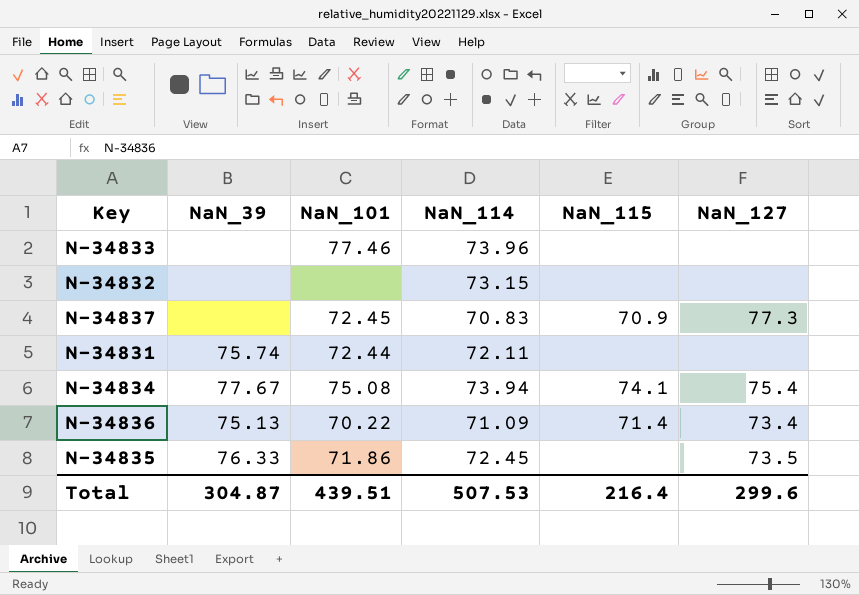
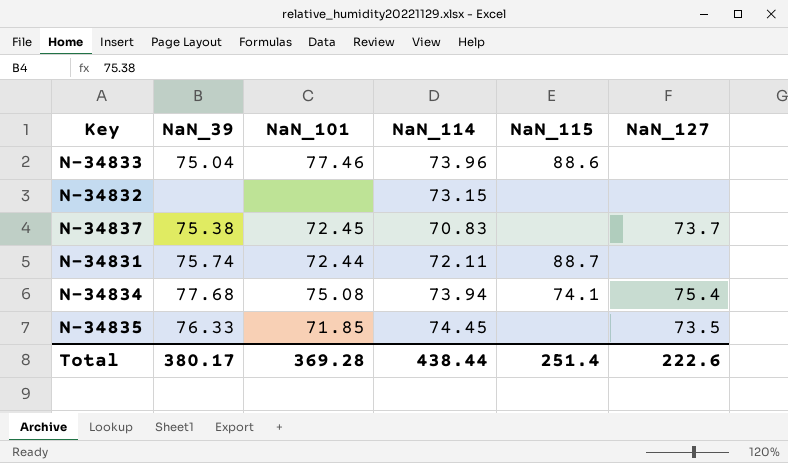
row N-34836: 75.13 | 70.22 | 71.09 | 71.4 | 73.4 -> none
N-34833 | NaN_39: none -> 75.04
N-34833 | NaN_115: none -> 88.6
N-34837 | NaN_39: none -> 75.38
N-34837 | NaN_115: 70.9 -> none
N-34837 | NaN_127: 77.3 -> 73.7
N-34831 | NaN_115: none -> 88.7
N-34834 | NaN_39: 77.67 -> 77.68
N-34835 | NaN_101: 71.86 -> 71.85
N-34835 | NaN_114: 72.45 -> 74.45
Total | NaN_39: 304.87 -> 380.17
Total | NaN_101: 439.51 -> 369.28
Total | NaN_114: 507.53 -> 438.44
Total | NaN_115: 216.4 -> 251.4
Total | NaN_127: 299.6 -> 222.6

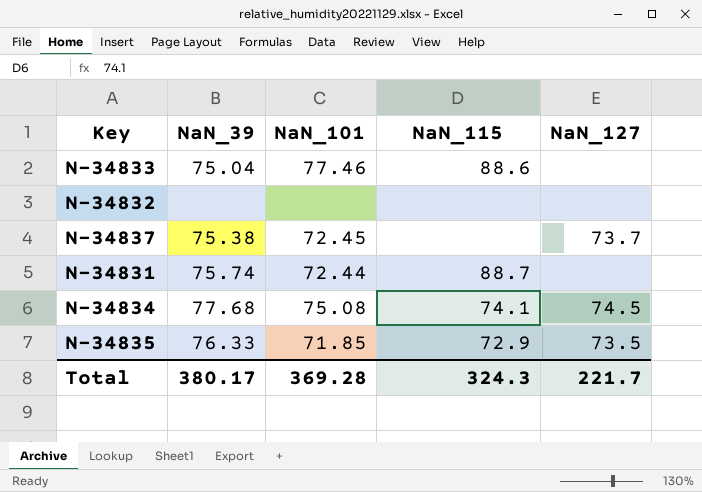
column NaN_114 | position: 4 -> none
N-34834 | NaN_127: 75.4 -> 74.5
N-34835 | NaN_115: none -> 72.9
Total | NaN_115: 251.4 -> 324.3
Total | NaN_127: 222.6 -> 221.7

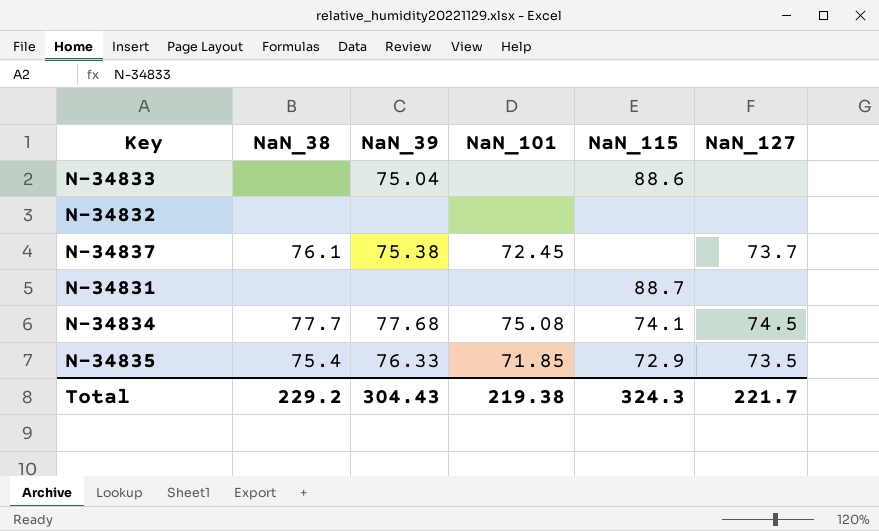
column NaN_38 | position: none -> 2
N-34833 | NaN_101: 77.46 -> none
N-34831 | NaN_39: 75.74 -> none
N-34831 | NaN_101: 72.44 -> none
Total | NaN_39: 380.17 -> 304.43
Total | NaN_101: 369.28 -> 219.38

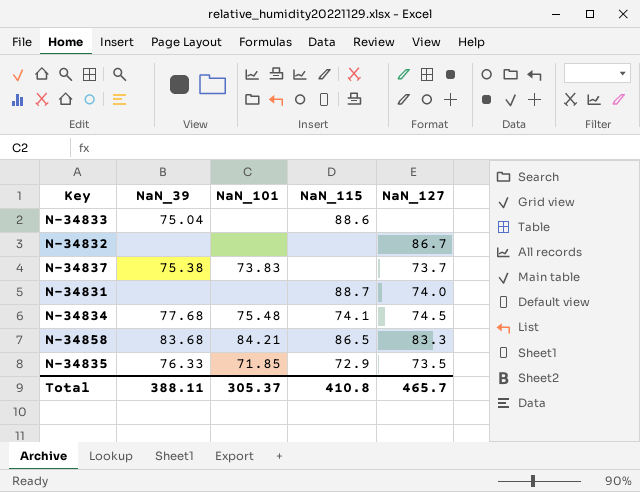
column NaN_38 | position: 2 -> none
N-34832 | NaN_127: none -> 86.7
N-34837 | NaN_101: 72.45 -> 73.83
N-34831 | NaN_127: none -> 74.0
N-34834 | NaN_101: 75.08 -> 75.48
row N-34858: none -> 83.68 | 84.21 | 86.5 | 83.3
Total | NaN_39: 304.43 -> 388.11
Total | NaN_101: 219.38 -> 305.37
Total | NaN_115: 324.3 -> 410.8
Total | NaN_127: 221.7 -> 465.7

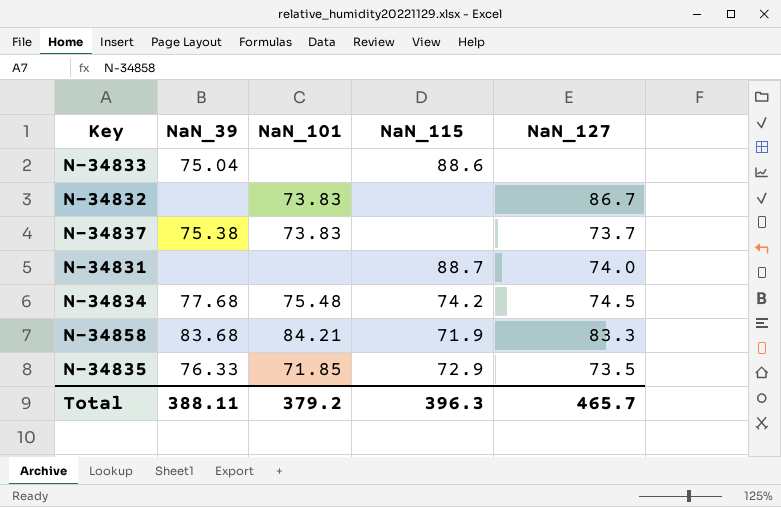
N-34832 | NaN_101: none -> 73.83
N-34834 | NaN_115: 74.1 -> 74.2
N-34858 | NaN_115: 86.5 -> 71.9
Total | NaN_101: 305.37 -> 379.2
Total | NaN_115: 410.8 -> 396.3

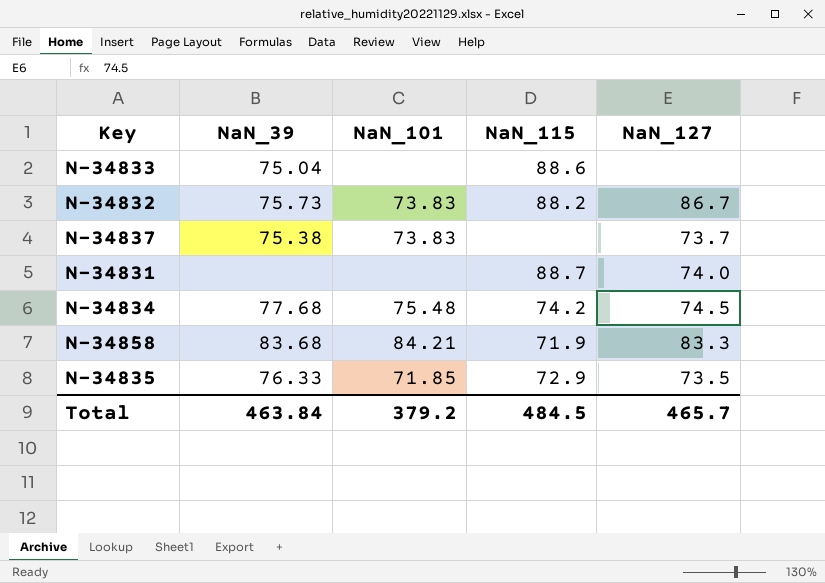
N-34832 | NaN_39: none -> 75.73
N-34832 | NaN_115: none -> 88.2
Total | NaN_39: 388.11 -> 463.84
Total | NaN_115: 396.3 -> 484.5

